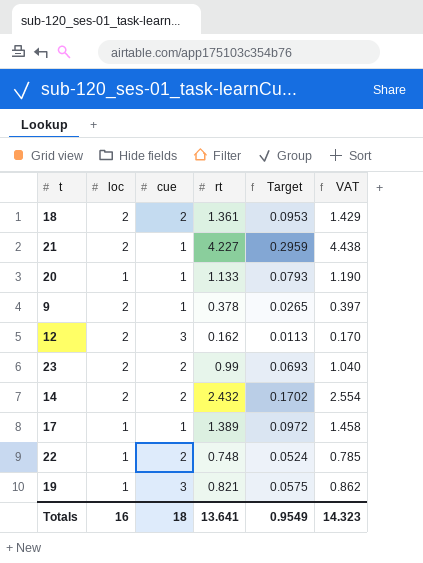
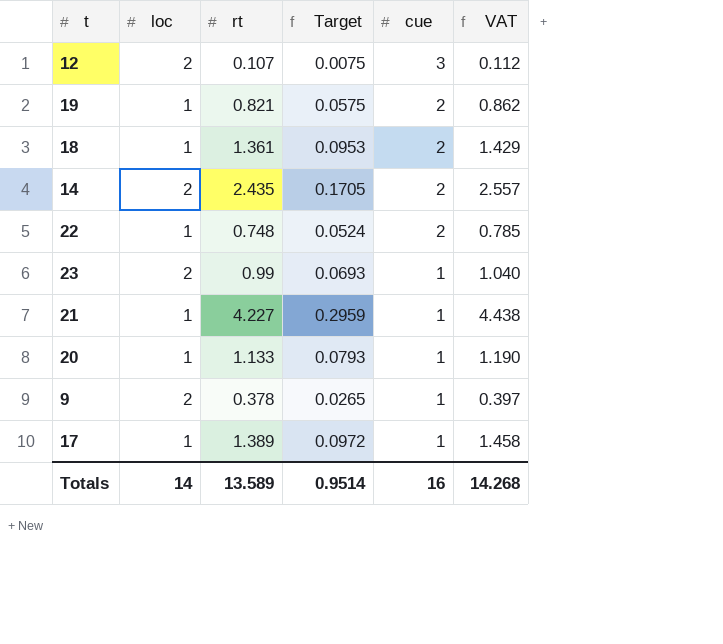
row order: none -> cue descending
column cue | position: 3 -> 5
12 | rt: 0.162 -> 0.107
12 | Target: 0.0113 -> 0.0075
12 | VAT: 0.170 -> 0.112
19 | cue: 3 -> 2
18 | loc: 2 -> 1
14 | rt: 2.432 -> 2.435
14 | Target: 0.1702 -> 0.1705
14 | VAT: 2.554 -> 2.557
23 | cue: 2 -> 1
21 | loc: 2 -> 1
Totals | loc: 16 -> 14
Totals | rt: 13.641 -> 13.589
Totals | Target: 0.9549 -> 0.9514
Totals | cue: 18 -> 16
Totals | VAT: 14.323 -> 14.268

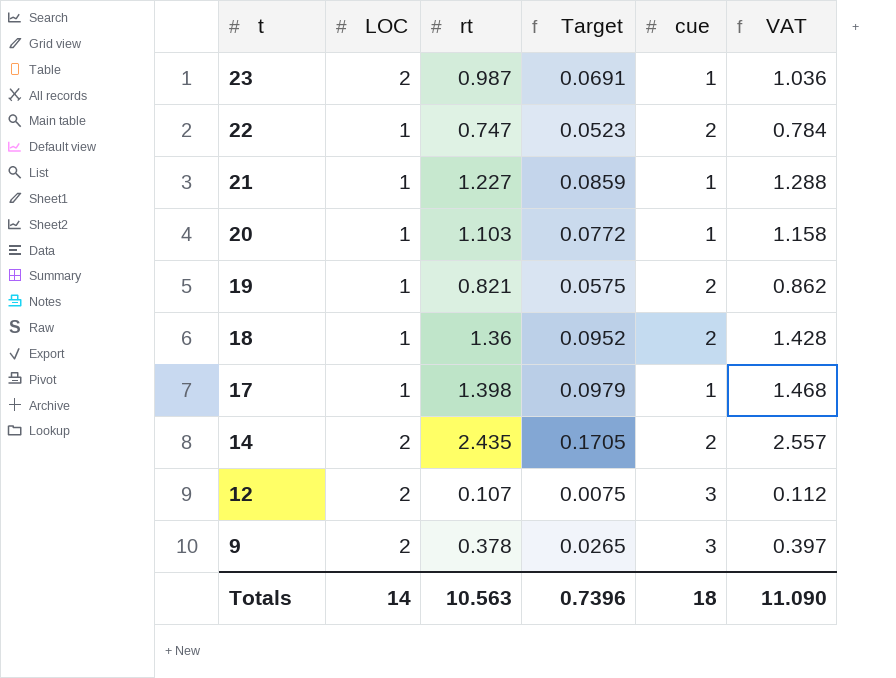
row order: cue descending -> t descending
column name: loc -> LOC
23 | rt: 0.99 -> 0.987
23 | Target: 0.0693 -> 0.0691
23 | VAT: 1.040 -> 1.036
22 | rt: 0.748 -> 0.747
22 | Target: 0.0524 -> 0.0523
22 | VAT: 0.785 -> 0.784
21 | rt: 4.227 -> 1.227
21 | Target: 0.2959 -> 0.0859
21 | VAT: 4.438 -> 1.288
20 | rt: 1.133 -> 1.103
20 | Target: 0.0793 -> 0.0772
20 | VAT: 1.190 -> 1.158
18 | rt: 1.361 -> 1.36
18 | Target: 0.0953 -> 0.0952
18 | VAT: 1.429 -> 1.428
17 | rt: 1.389 -> 1.398
17 | Target: 0.0972 -> 0.0979
17 | VAT: 1.458 -> 1.468
9 | cue: 1 -> 3
Totals | rt: 13.589 -> 10.563
Totals | Target: 0.9514 -> 0.7396
Totals | cue: 16 -> 18
Totals | VAT: 14.268 -> 11.090

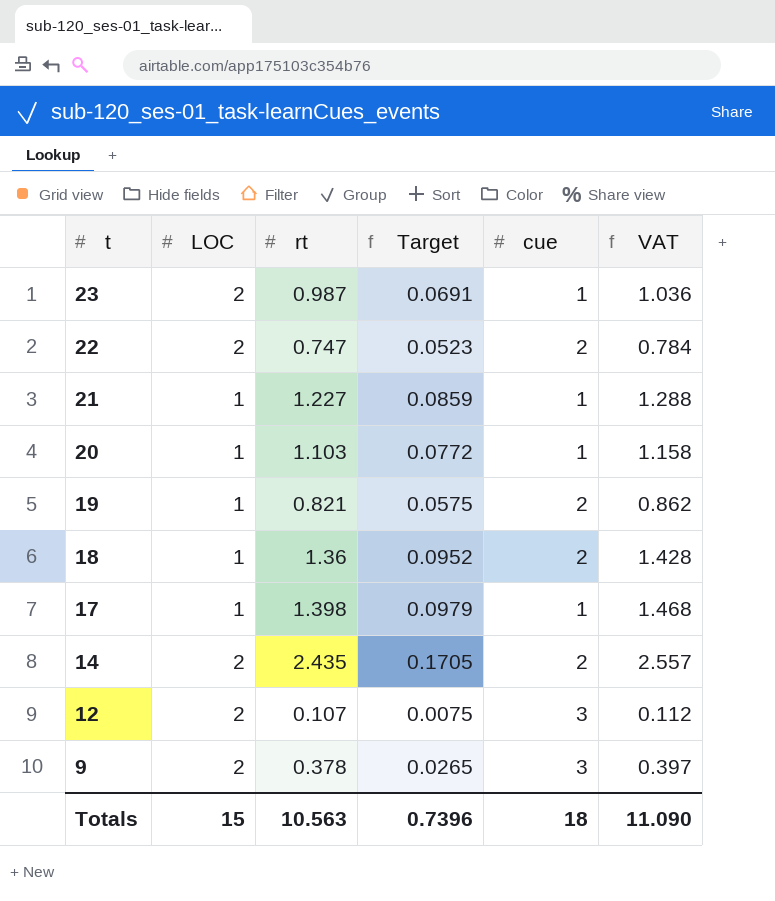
22 | LOC: 1 -> 2
Totals | LOC: 14 -> 15

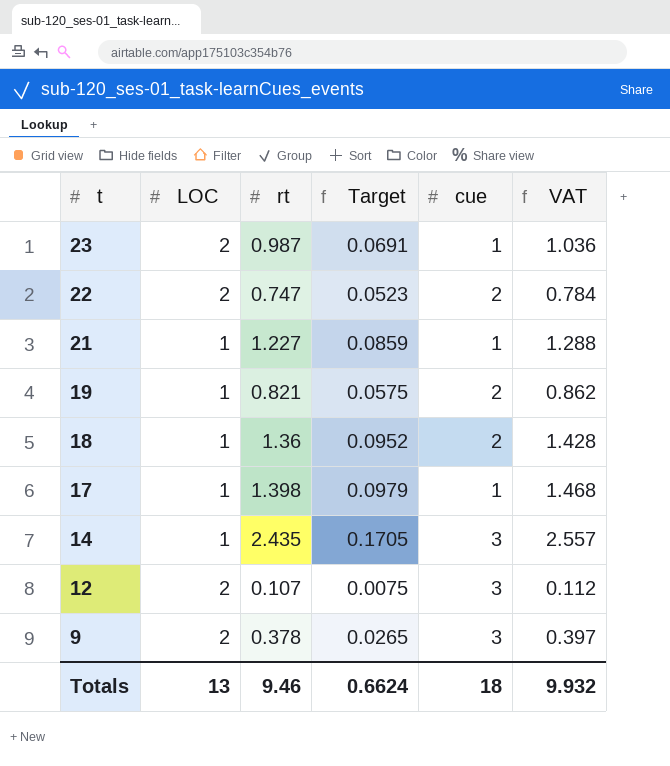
row 20: 1 | 1.103 | 0.0772 | 1 | 1.158 -> none
14 | LOC: 2 -> 1
14 | cue: 2 -> 3
Totals | LOC: 15 -> 13
Totals | rt: 10.563 -> 9.46
Totals | Target: 0.7396 -> 0.6624
Totals | VAT: 11.090 -> 9.932

